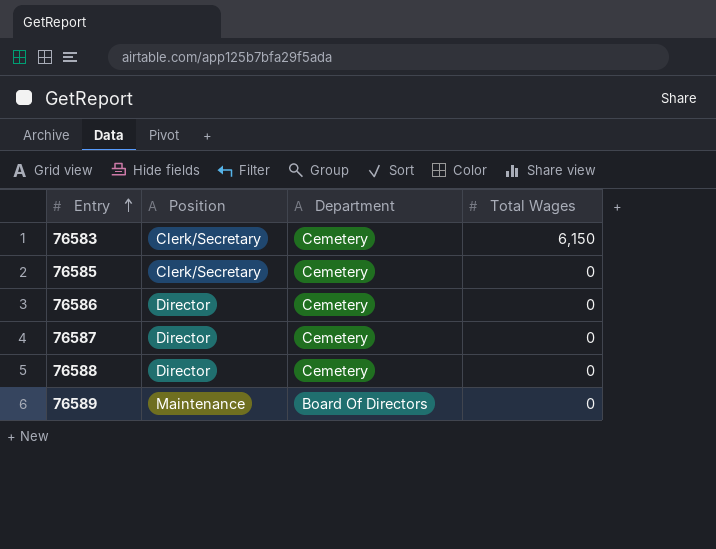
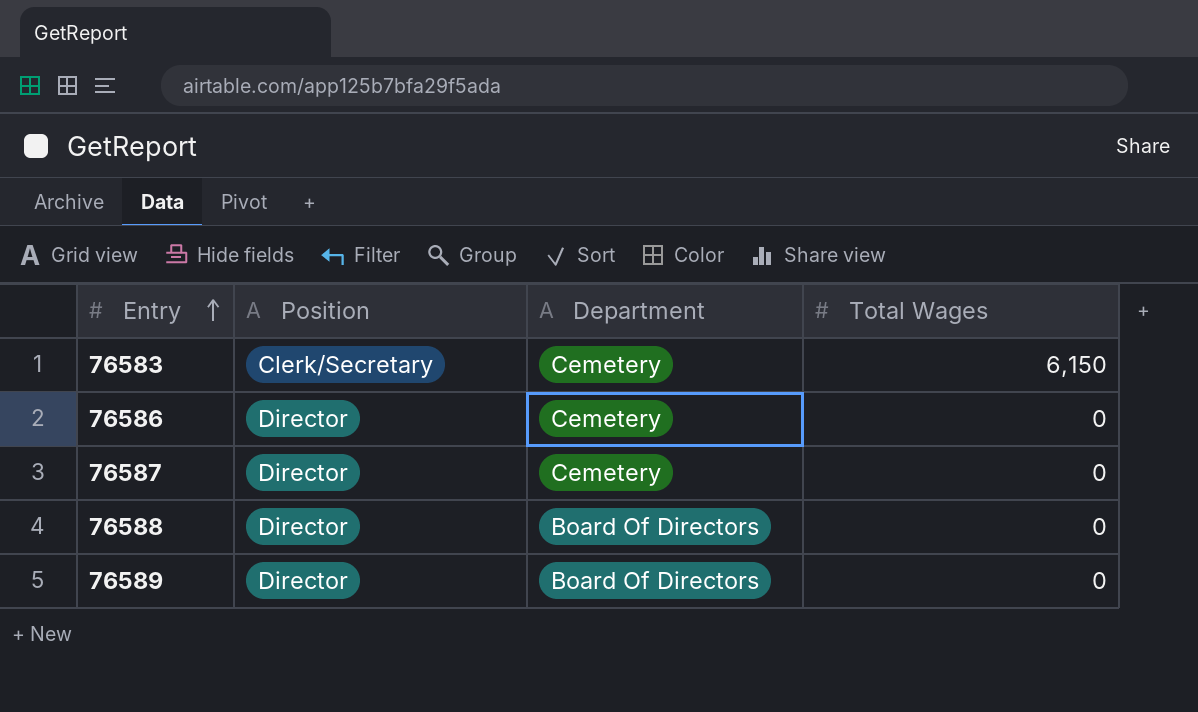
row 76585: Clerk/Secretary | Cemetery | 0 -> none
76588 | Department: Cemetery -> Board Of Directors
76589 | Position: Maintenance -> Director

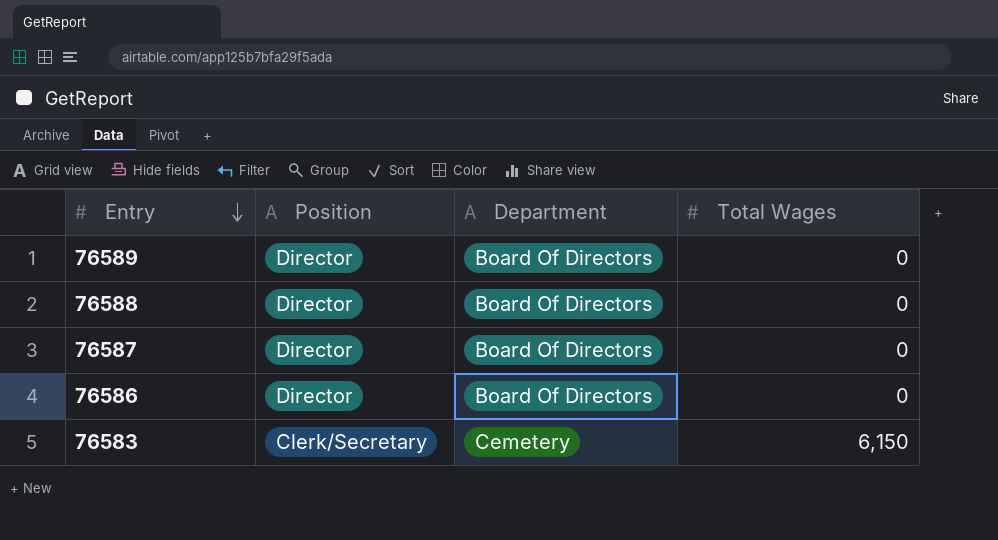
row order: Entry ascending -> Entry descending
76587 | Department: Cemetery -> Board Of Directors
76586 | Department: Cemetery -> Board Of Directors

